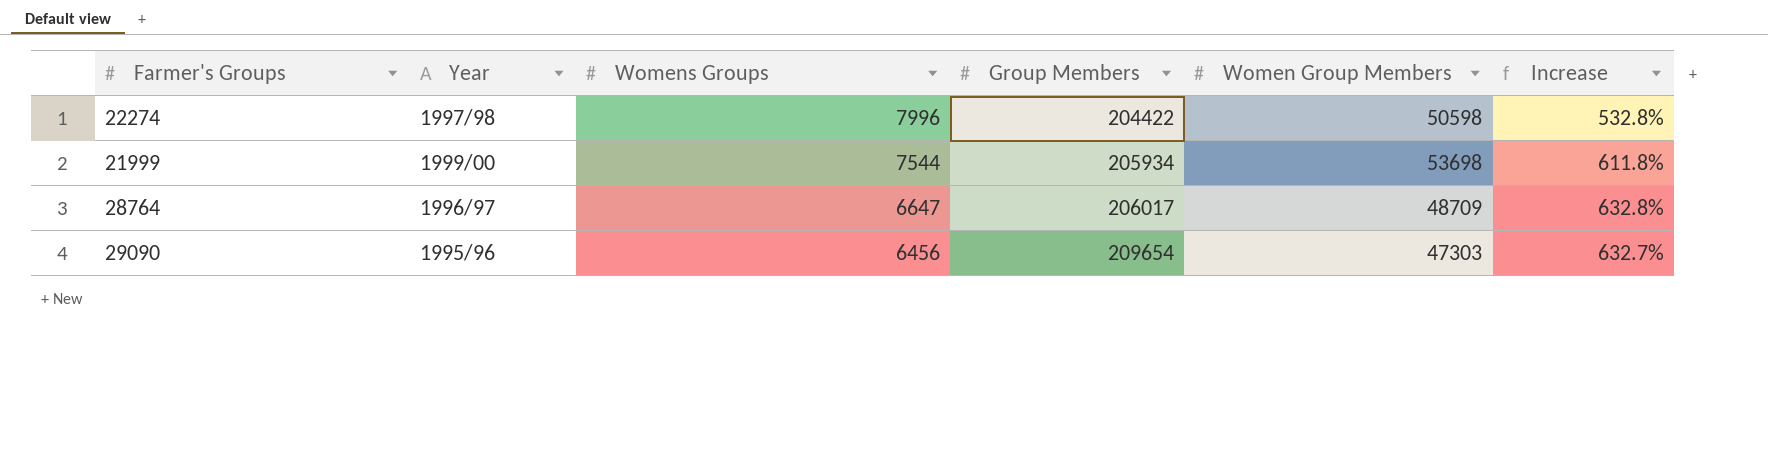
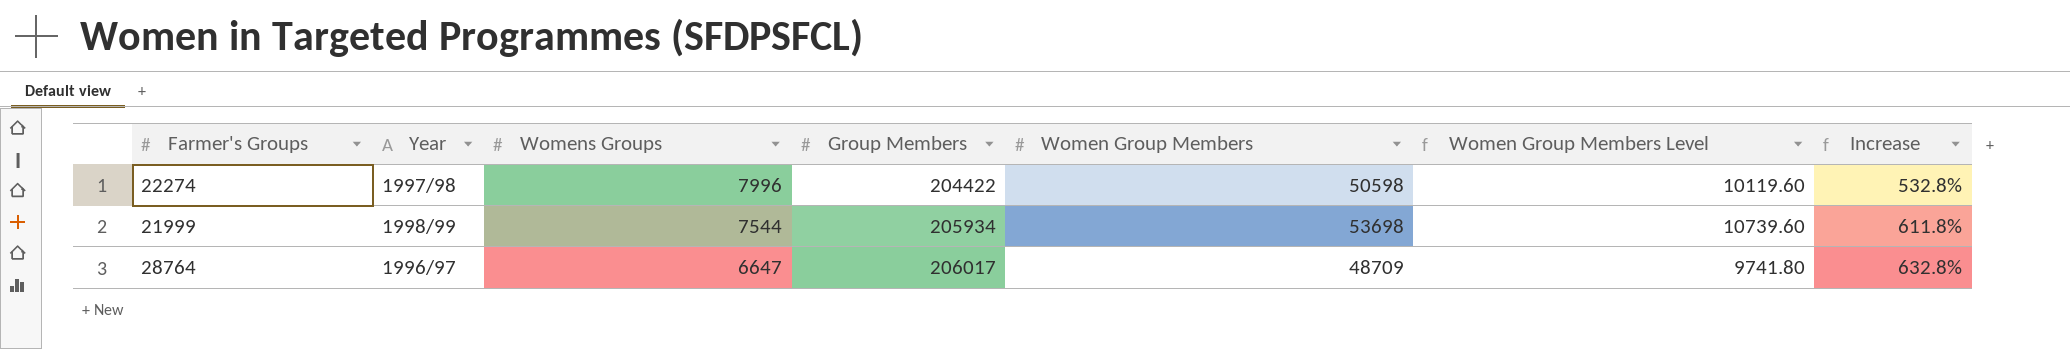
column Women Group Members Level | formula: none -> [Women Group Members] * 0.2
row 29090: 1995/96 | 6456 | 209654 | 47303 | 632.7% -> none
21999 | Year: 1999/00 -> 1998/99

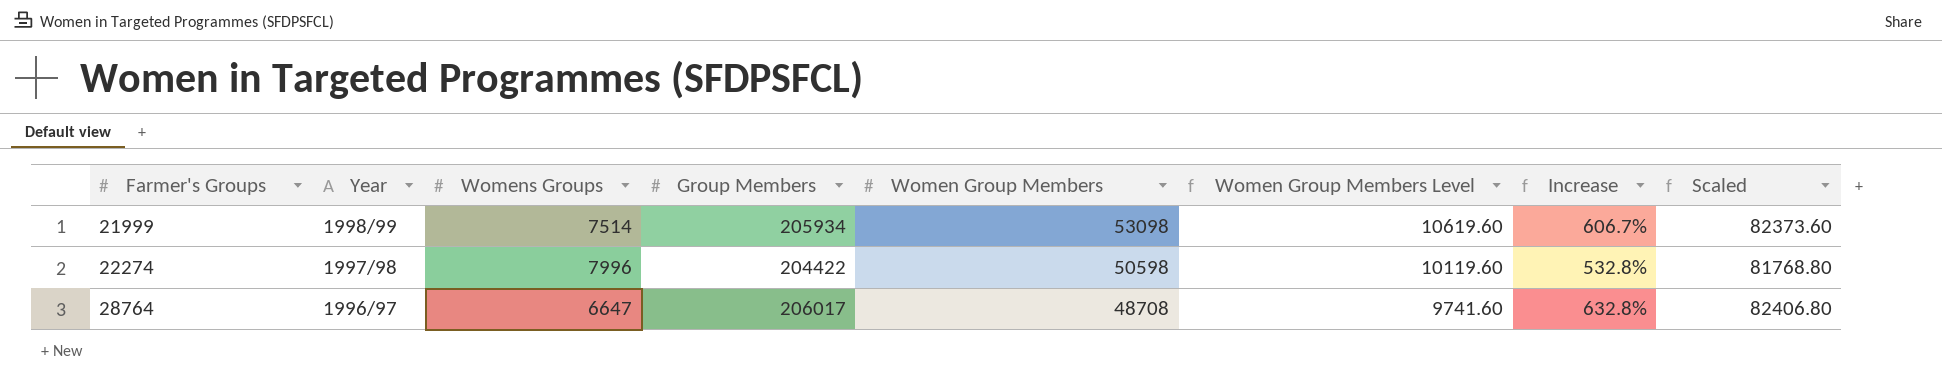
row order: Womens Groups descending -> Farmer's Groups ascending
column Scaled | formula: none -> [Group Members] * 0.4
21999 | Womens Groups: 7544 -> 7514
21999 | Women Group Members: 53698 -> 53098
21999 | Women Group Members Level: 10739.60 -> 10619.60
21999 | Increase: 611.8% -> 606.7%
28764 | Women Group Members: 48709 -> 48708
28764 | Women Group Members Level: 9741.80 -> 9741.60

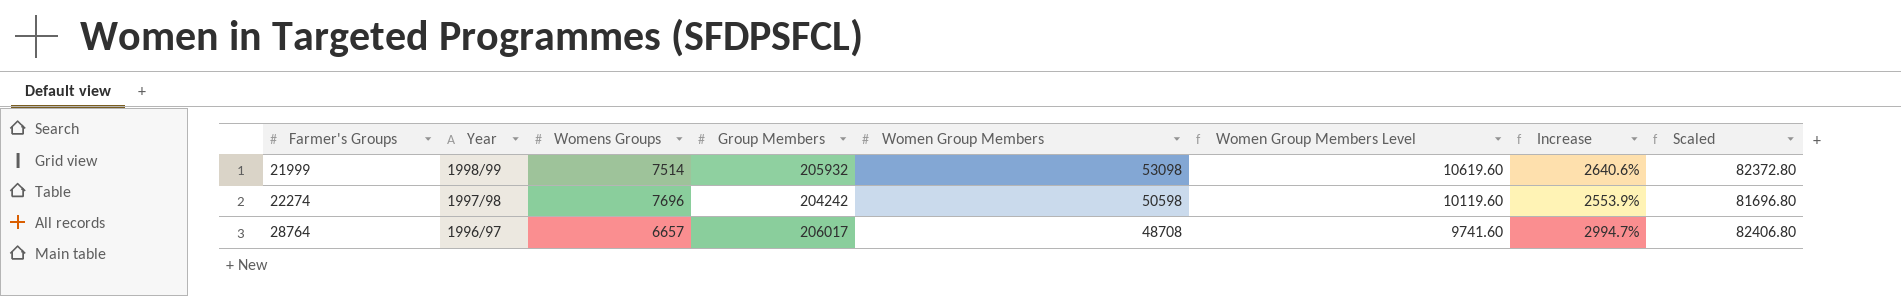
column Increase | formula: ([Women Group Members] - [Womens Groups]) / [Womens Groups] -> ([Group Members] - [Womens Groups]) / [Womens Groups]
21999 | Group Members: 205934 -> 205932
21999 | Scaled: 82373.60 -> 82372.80
22274 | Womens Groups: 7996 -> 7696
22274 | Group Members: 204422 -> 204242
22274 | Scaled: 81768.80 -> 81696.80
28764 | Womens Groups: 6647 -> 6657

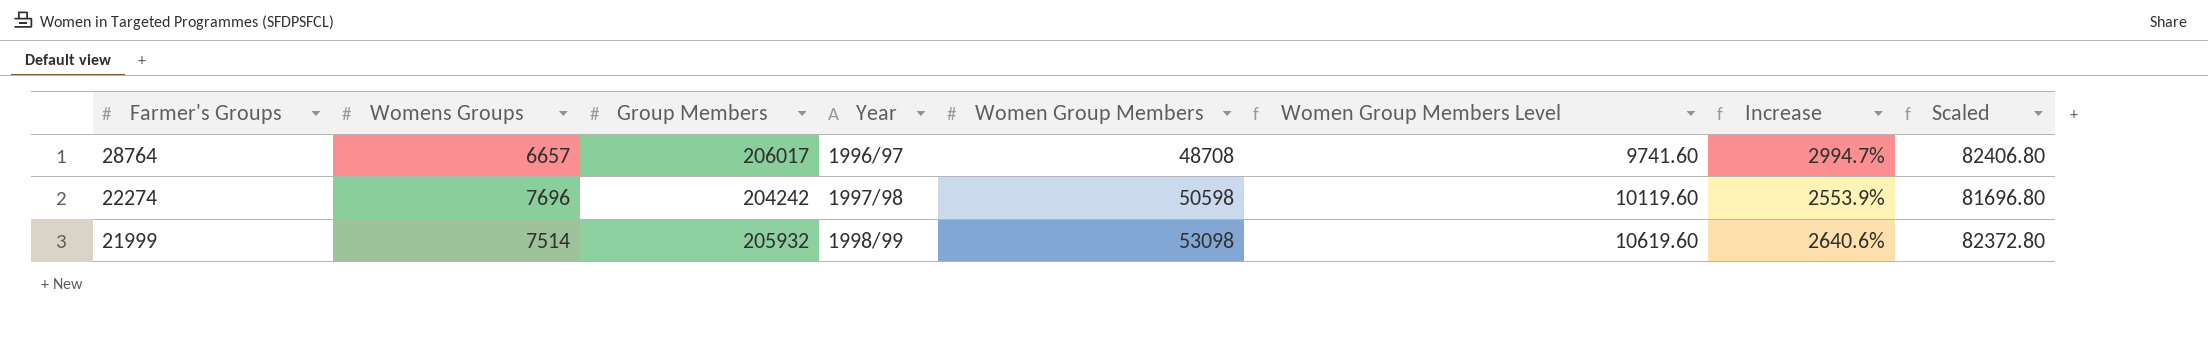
row order: Farmer's Groups ascending -> Farmer's Groups descending
column Year | position: 2 -> 4

